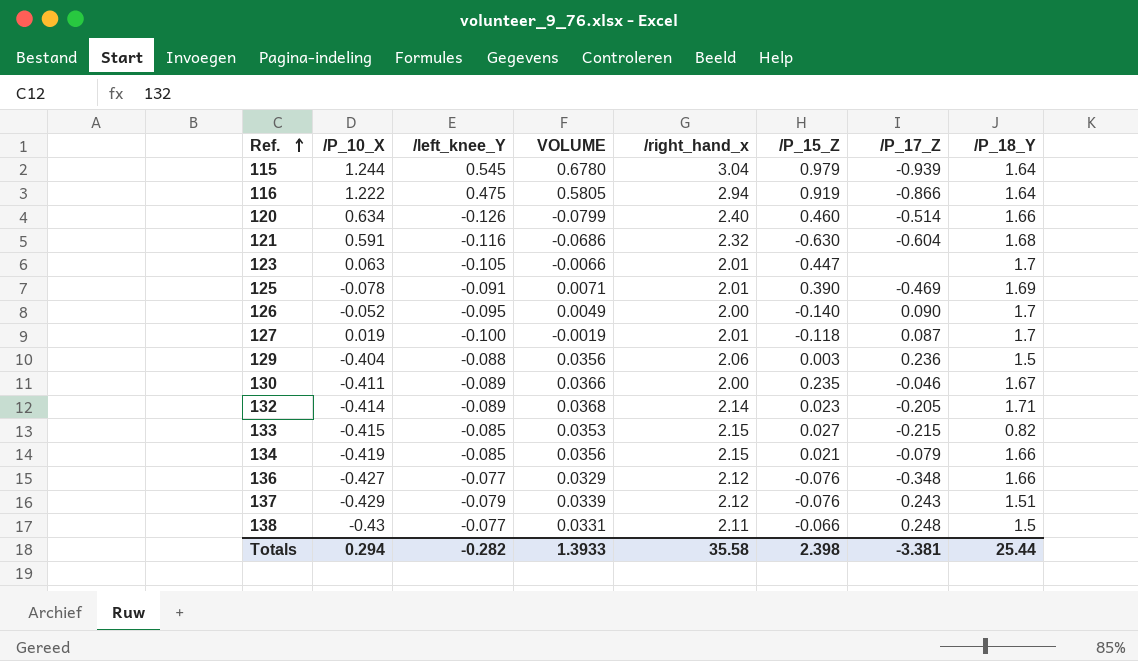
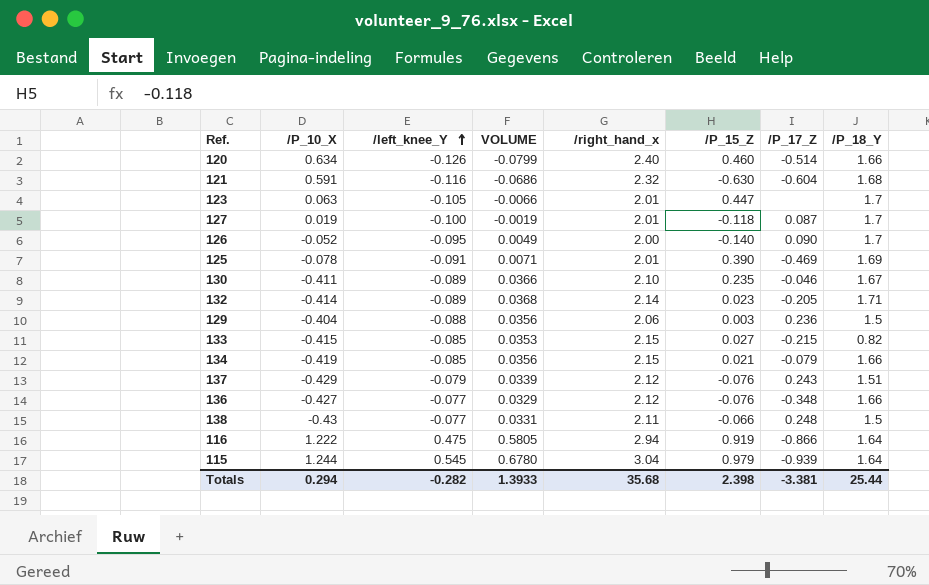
row order: Ref. ascending -> /left_knee_Y ascending
130 | /right_hand_x: 2.00 -> 2.10
Totals | /right_hand_x: 35.58 -> 35.68

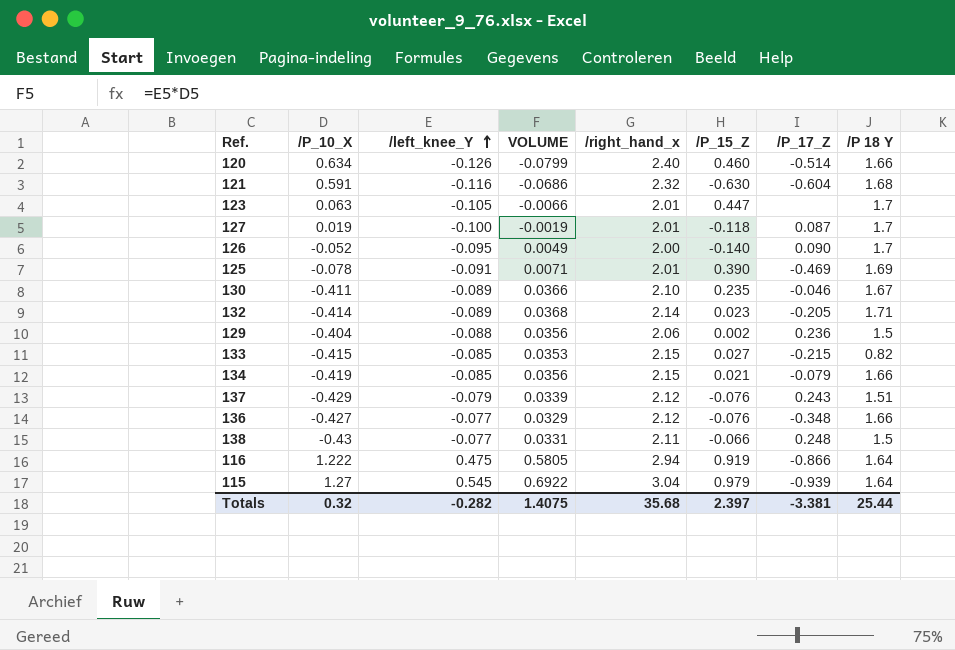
column name: /P_18_Y -> /P 18 Y
129 | /P_15_Z: 0.003 -> 0.002
115 | /P_10_X: 1.244 -> 1.27
115 | VOLUME: 0.6780 -> 0.6922
Totals | /P_10_X: 0.294 -> 0.32
Totals | VOLUME: 1.3933 -> 1.4075
Totals | /P_15_Z: 2.398 -> 2.397

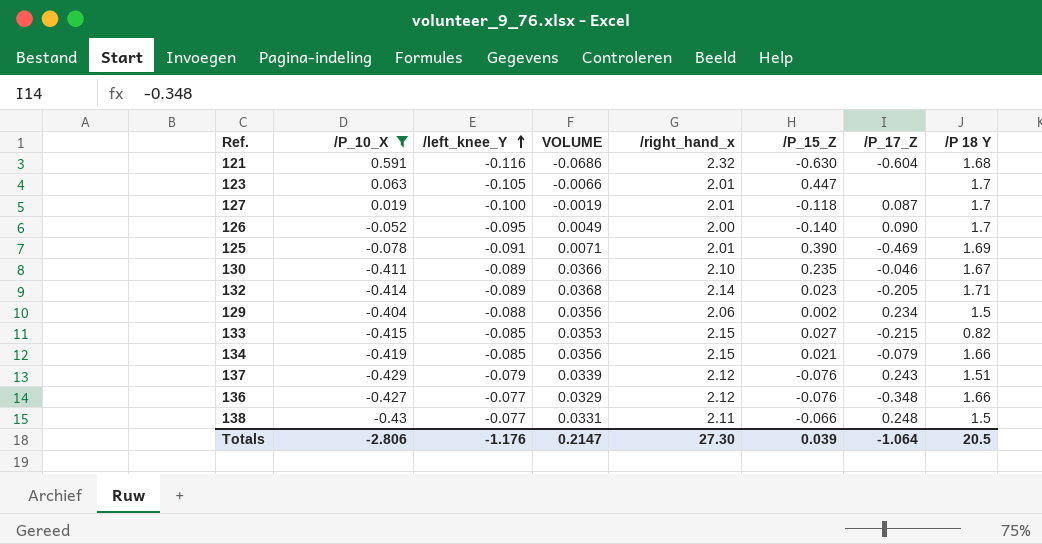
filter: none -> /P_10_X <= 0.591
129 | /P_17_Z: 0.236 -> 0.234
Totals | /P_10_X: 0.32 -> -2.806
Totals | /left_knee_Y: -0.282 -> -1.176
Totals | VOLUME: 1.4075 -> 0.2147
Totals | /right_hand_x: 35.68 -> 27.30
Totals | /P_15_Z: 2.397 -> 0.039
Totals | /P_17_Z: -3.381 -> -1.064
Totals | /P 18 Y: 25.44 -> 20.5

